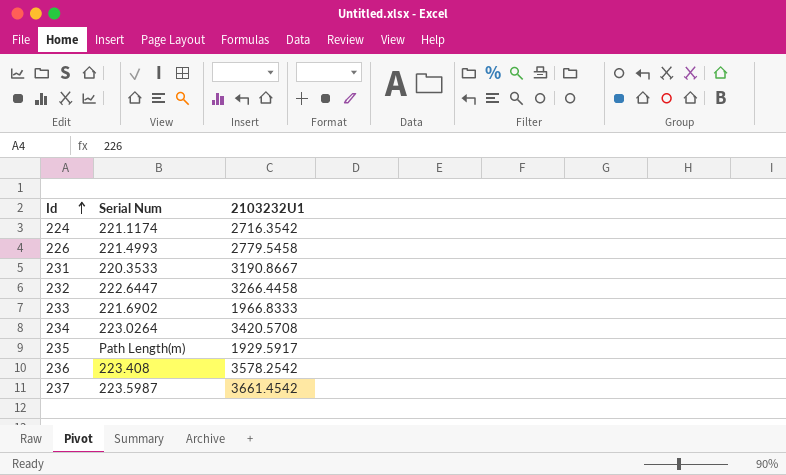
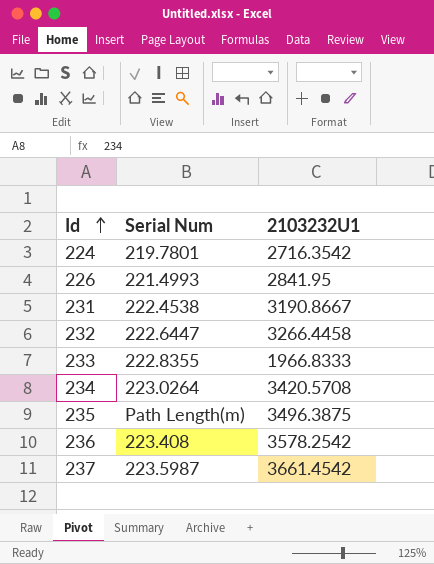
224 | Serial Num: 221.1174 -> 219.7801
226 | 2103232U1: 2779.5458 -> 2841.95
231 | Serial Num: 220.3533 -> 222.4538
233 | Serial Num: 221.6902 -> 222.8355
235 | 2103232U1: 1929.5917 -> 3496.3875

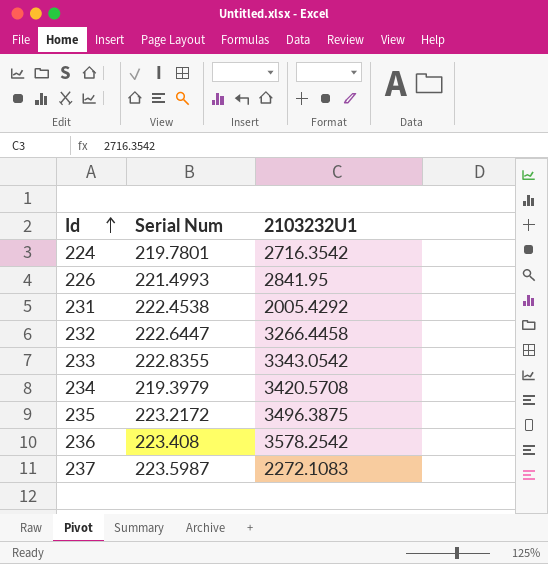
231 | 2103232U1: 3190.8667 -> 2005.4292
233 | 2103232U1: 1966.8333 -> 3343.0542
234 | Serial Num: 223.0264 -> 219.3979
235 | Serial Num: Path Length(m) -> 223.2172
237 | 2103232U1: 3661.4542 -> 2272.1083

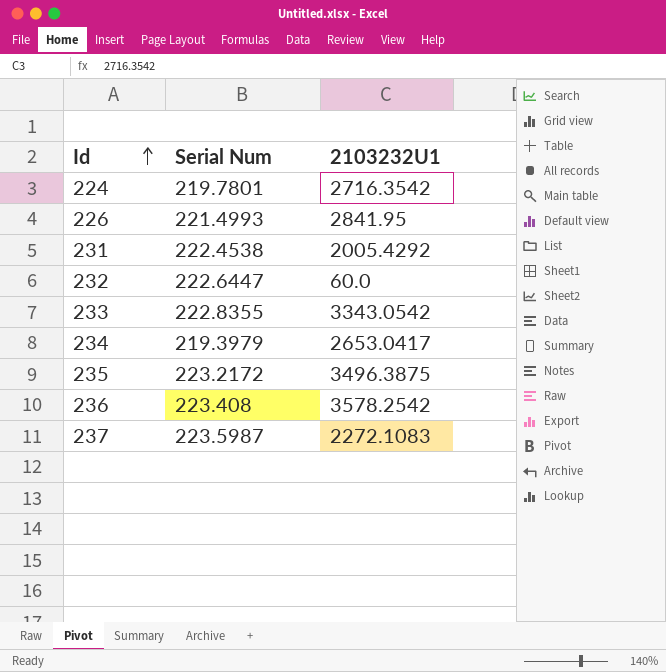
232 | 2103232U1: 3266.4458 -> 60.0
234 | 2103232U1: 3420.5708 -> 2653.0417

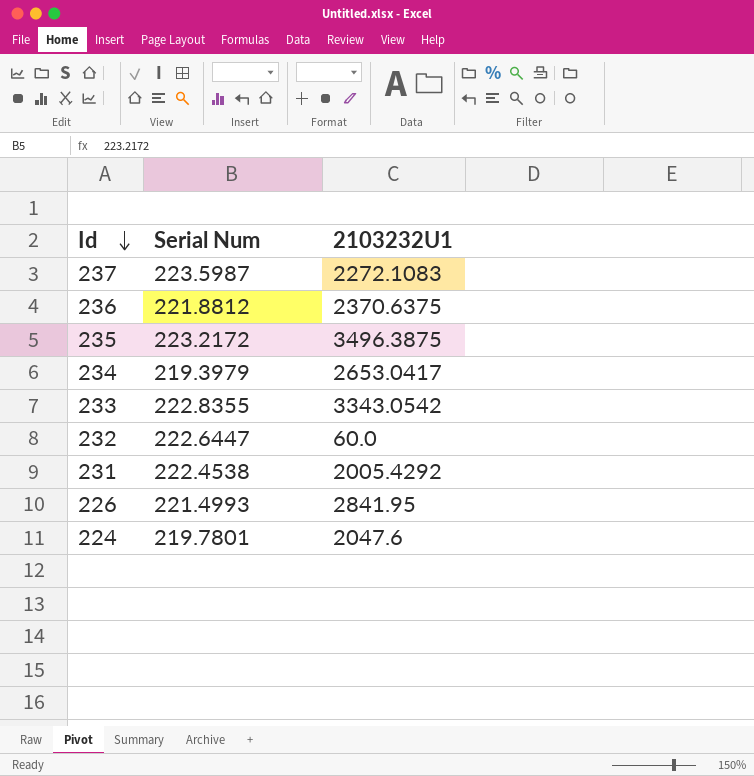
row order: Id ascending -> Id descending
236 | Serial Num: 223.408 -> 221.8812
236 | 2103232U1: 3578.2542 -> 2370.6375
224 | 2103232U1: 2716.3542 -> 2047.6

